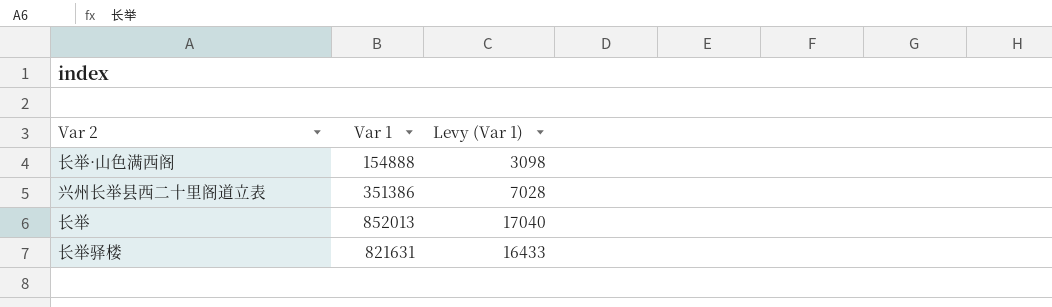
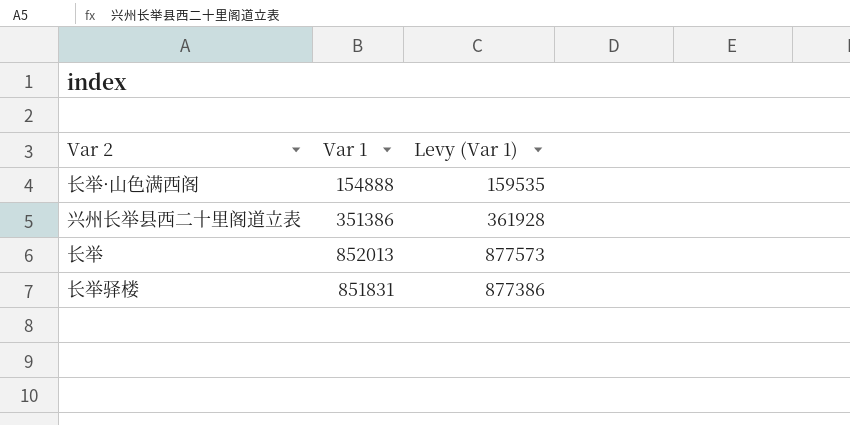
column Levy (Var 1) | formula: [Var 1] * 0.02 -> [Var 1] * 1.03
长举驿楼 | Var 1: 821631 -> 851831

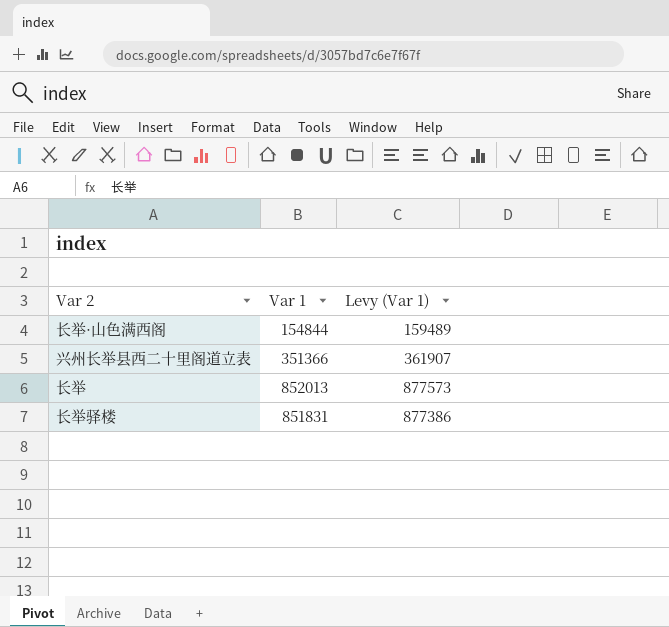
长举·山色满西阁 | Var 1: 154888 -> 154844
长举·山色满西阁 | Levy (Var 1): 159535 -> 159489
兴州长举县西二十里阁道立表 | Var 1: 351386 -> 351366
兴州长举县西二十里阁道立表 | Levy (Var 1): 361928 -> 361907

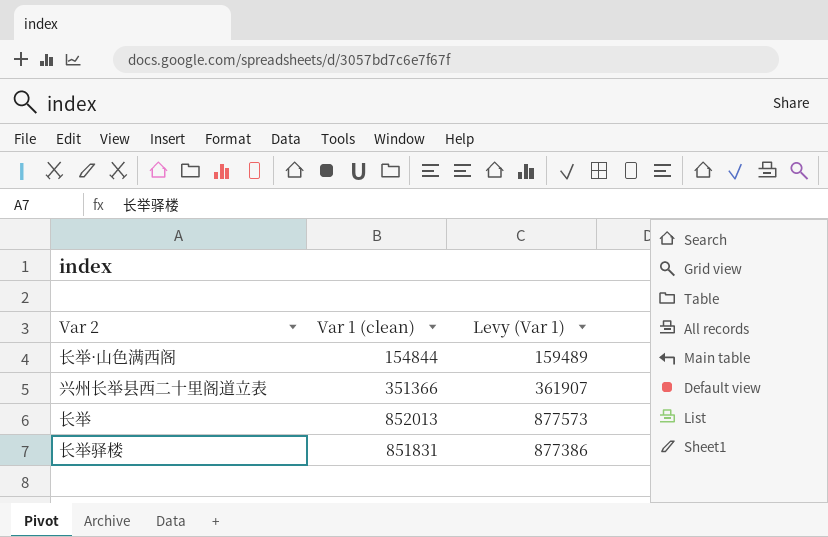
column name: Var 1 -> Var 1 (clean)

